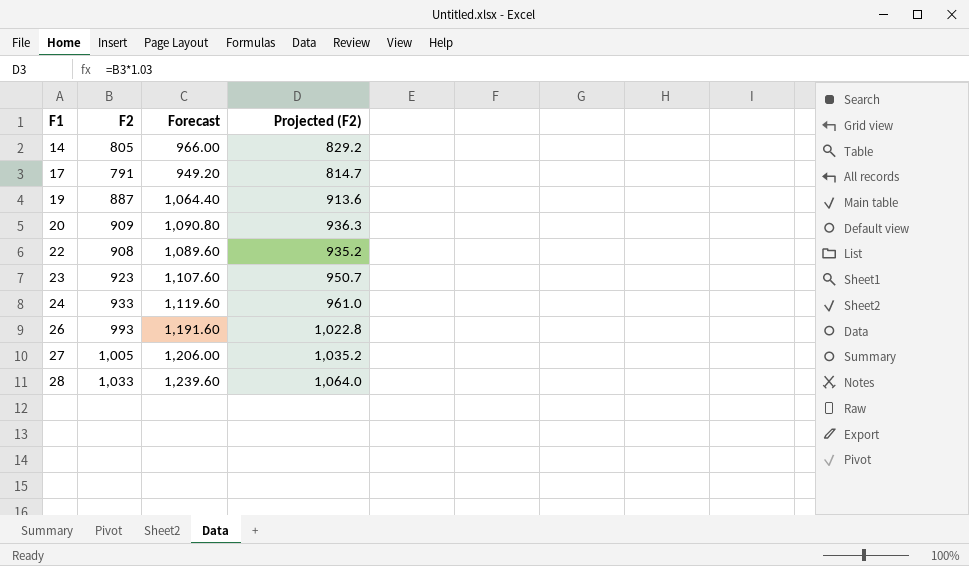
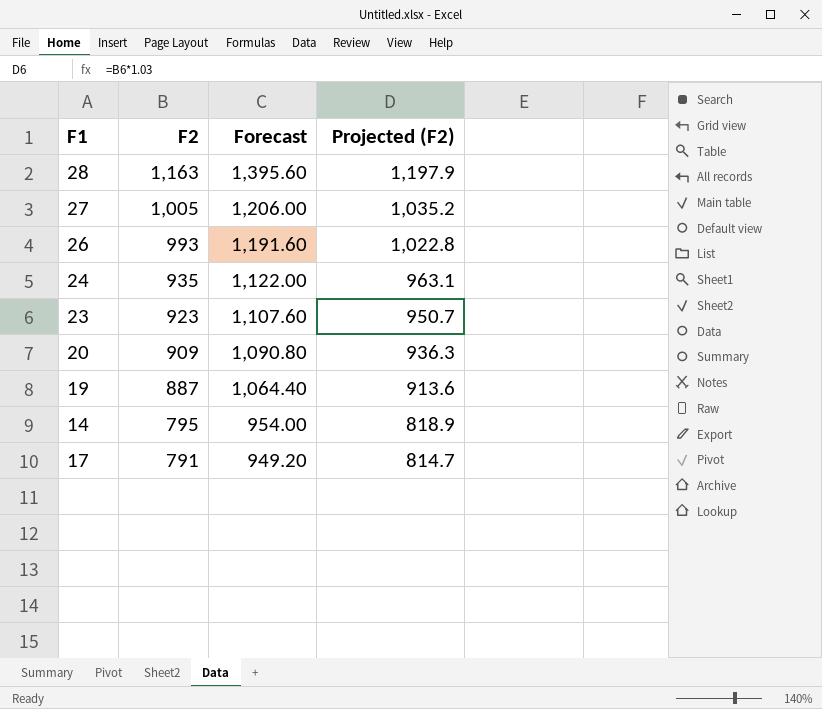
row order: F1 ascending -> F2 descending
row 22: 908 | 1,089.60 | 935.2 -> none
28 | F2: 1,033 -> 1,163
28 | Forecast: 1,239.60 -> 1,395.60
28 | Projected (F2): 1,064.0 -> 1,197.9
24 | F2: 933 -> 935
24 | Forecast: 1,119.60 -> 1,122.00
24 | Projected (F2): 961.0 -> 963.1
14 | F2: 805 -> 795
14 | Forecast: 966.00 -> 954.00
14 | Projected (F2): 829.2 -> 818.9

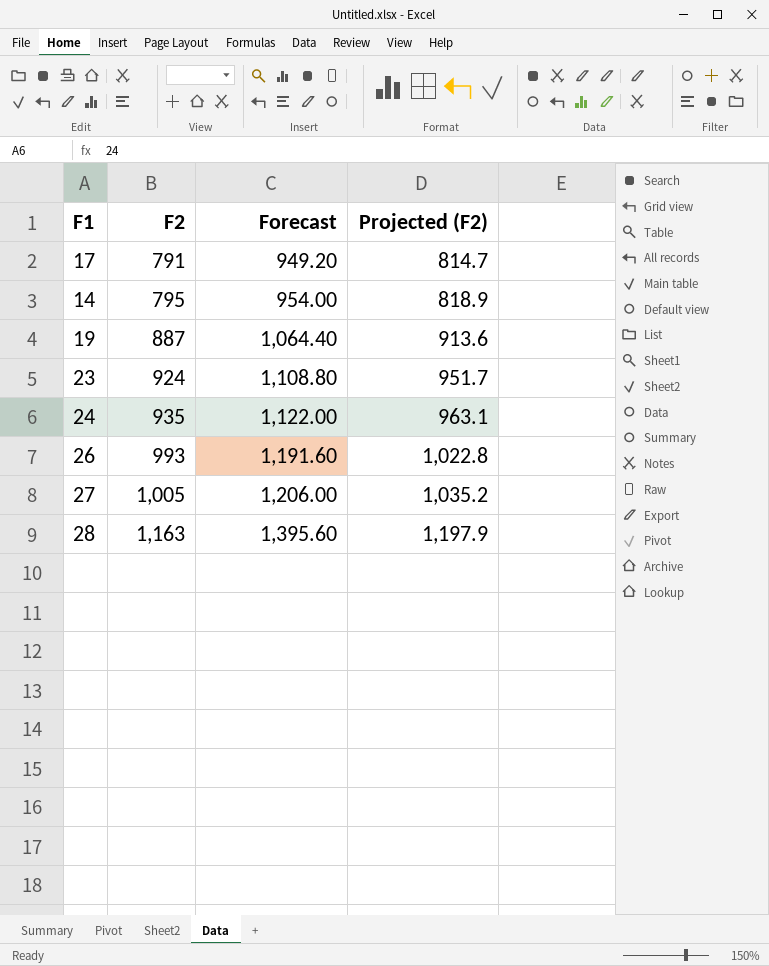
row order: F2 descending -> F2 ascending
row 20: 909 | 1,090.80 | 936.3 -> none
23 | F2: 923 -> 924
23 | Forecast: 1,107.60 -> 1,108.80
23 | Projected (F2): 950.7 -> 951.7

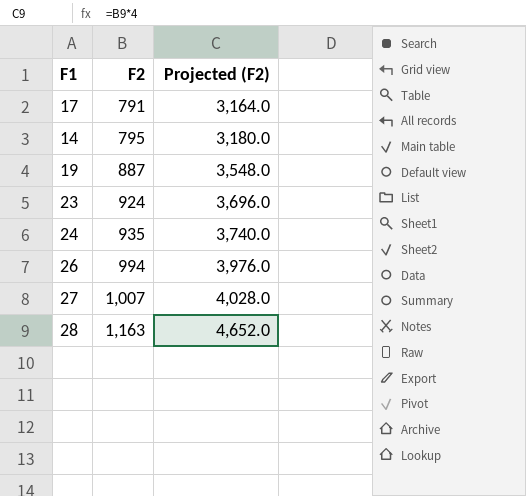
column Forecast | formula: [F2] * 1.2 -> none
column Projected (F2) | formula: [F2] * 1.03 -> [F2] * 4
26 | F2: 993 -> 994
27 | F2: 1,005 -> 1,007

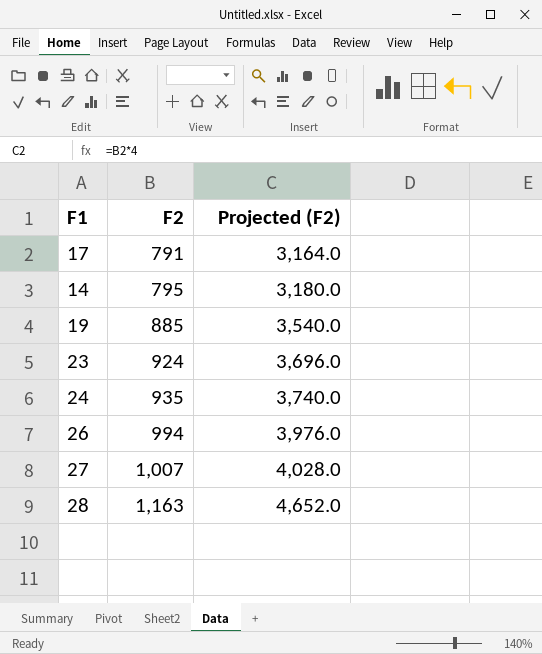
19 | F2: 887 -> 885
19 | Projected (F2): 3,548.0 -> 3,540.0

